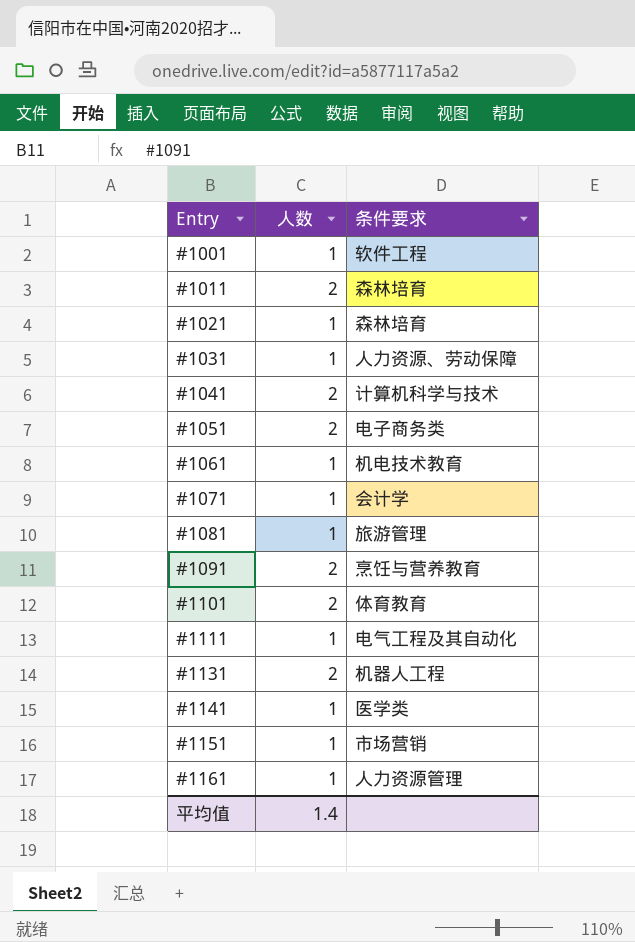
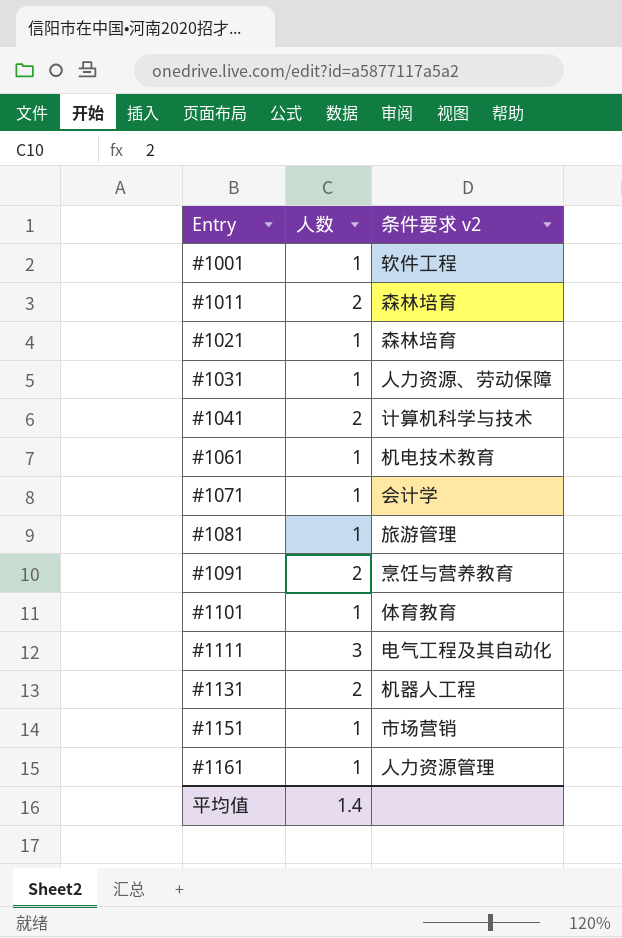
column name: 条件要求 -> 条件要求 v2
row #1051: 2 | 电子商务类 -> none
row #1141: 1 | 医学类 -> none
#1101 | 人数: 2 -> 1
#1111 | 人数: 1 -> 3

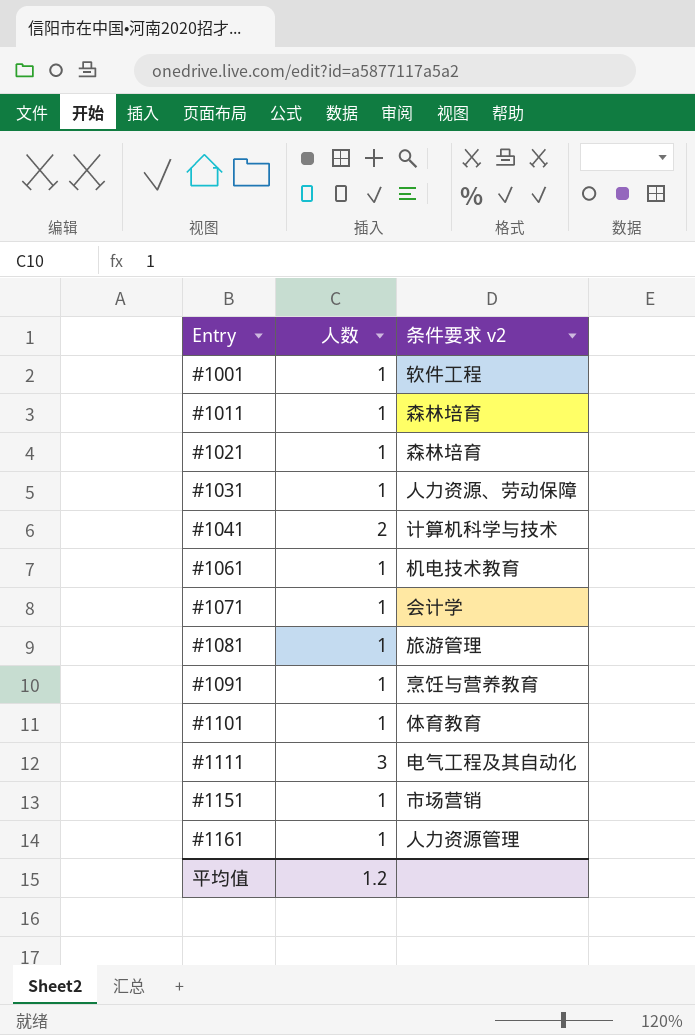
row #1131: 2 | 机器人工程 -> none
#1011 | 人数: 2 -> 1
#1091 | 人数: 2 -> 1
平均值 | 人数: 1.4 -> 1.2

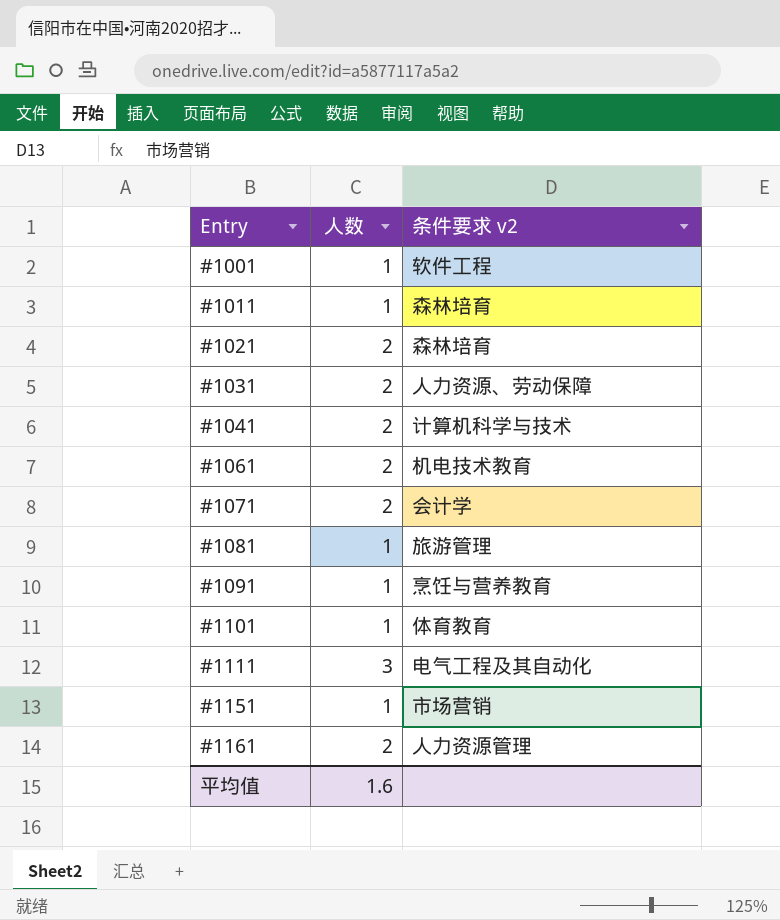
#1021 | 人数: 1 -> 2
#1031 | 人数: 1 -> 2
#1061 | 人数: 1 -> 2
#1071 | 人数: 1 -> 2
#1161 | 人数: 1 -> 2
平均值 | 人数: 1.2 -> 1.6

